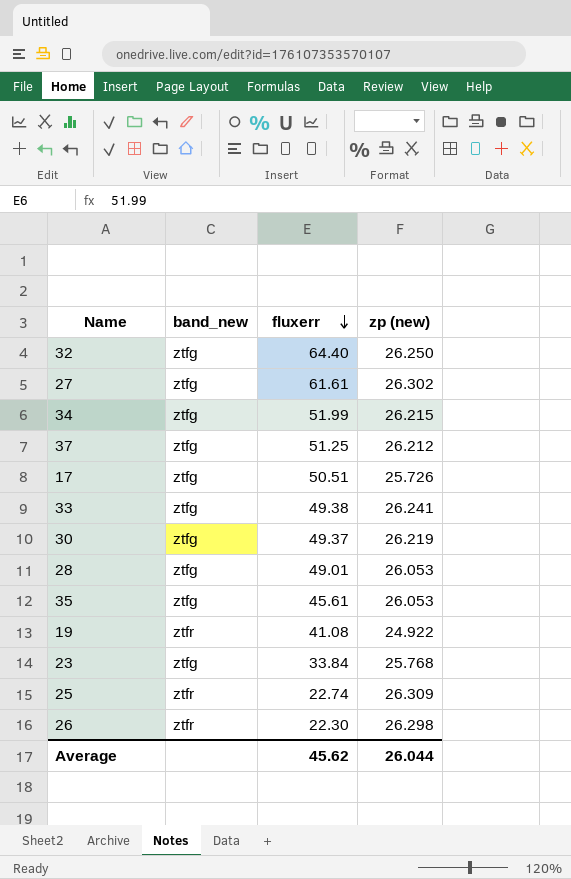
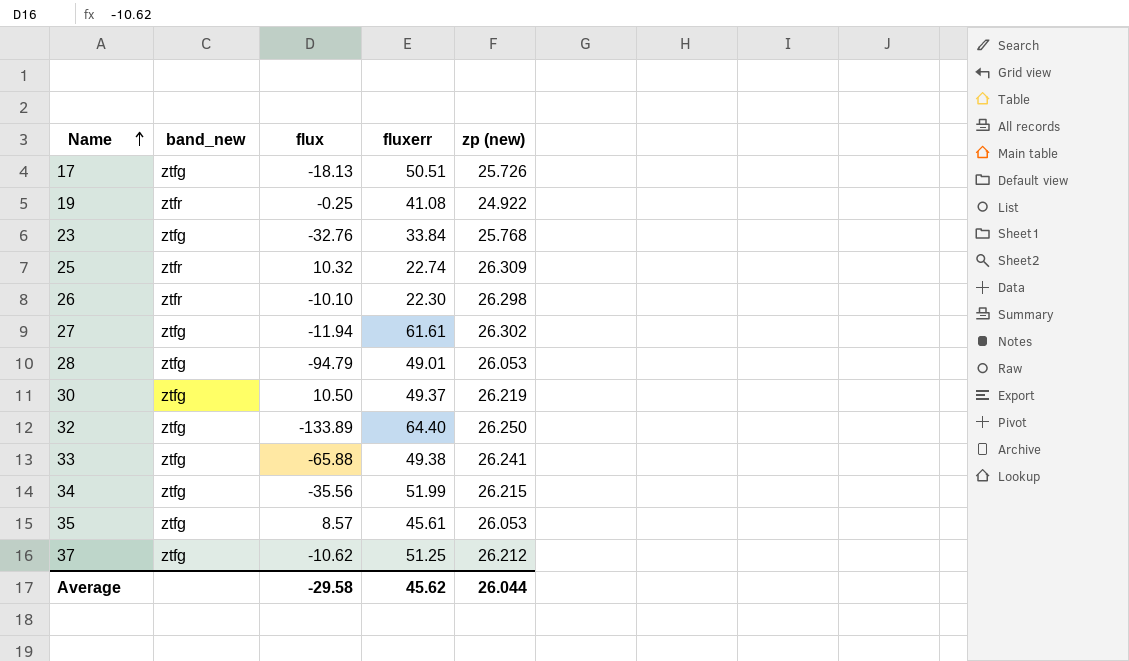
row order: fluxerr descending -> Name ascending
column flux | position: none -> 3

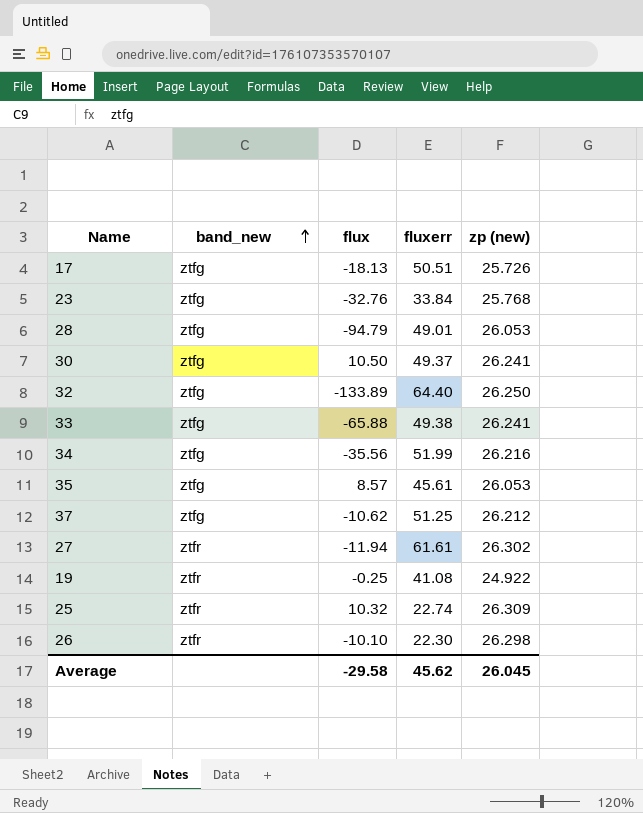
row order: Name ascending -> band_new ascending
30 | zp (new): 26.219 -> 26.241
34 | zp (new): 26.215 -> 26.216
27 | band_new: ztfg -> ztfr
Average | zp (new): 26.044 -> 26.045

